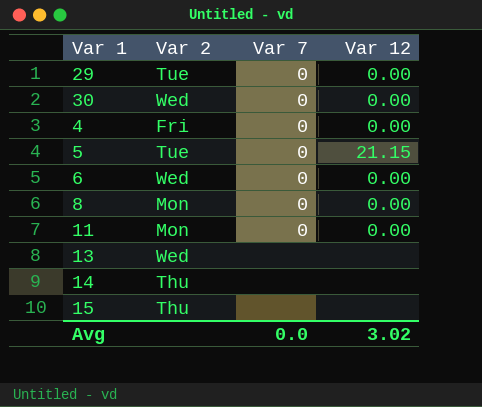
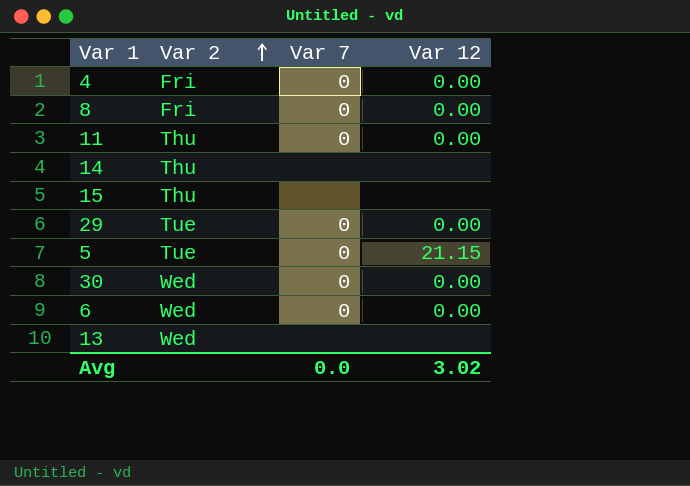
row order: none -> Var 2 ascending
8 | Var 2: Mon -> Fri
11 | Var 2: Mon -> Thu

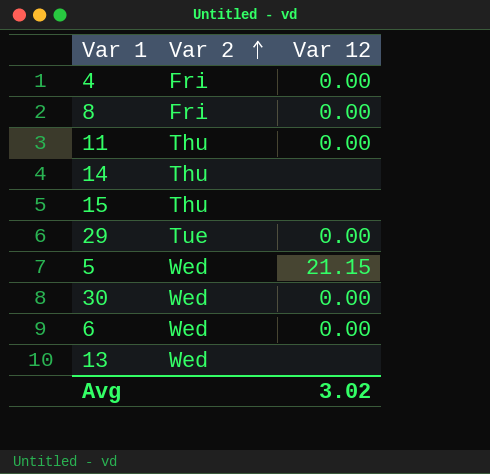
column Var 7 | position: 3 -> none
5 | Var 2: Tue -> Wed

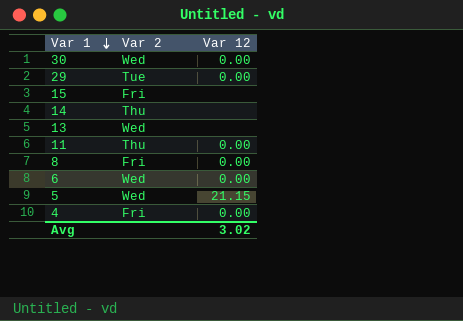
row order: Var 2 ascending -> Var 1 descending
15 | Var 2: Thu -> Fri

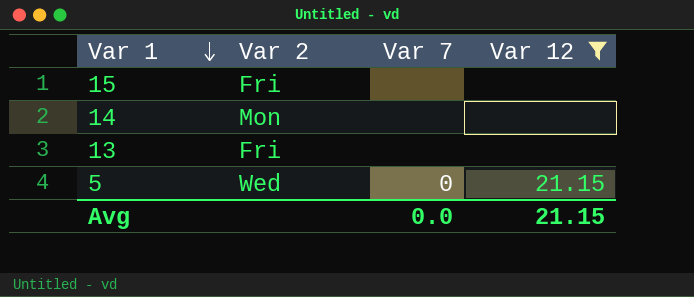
filter: none -> Var 12 != 0.00
column Var 7 | position: none -> 3
14 | Var 2: Thu -> Mon
13 | Var 2: Wed -> Fri
Avg | Var 12: 3.02 -> 21.15

